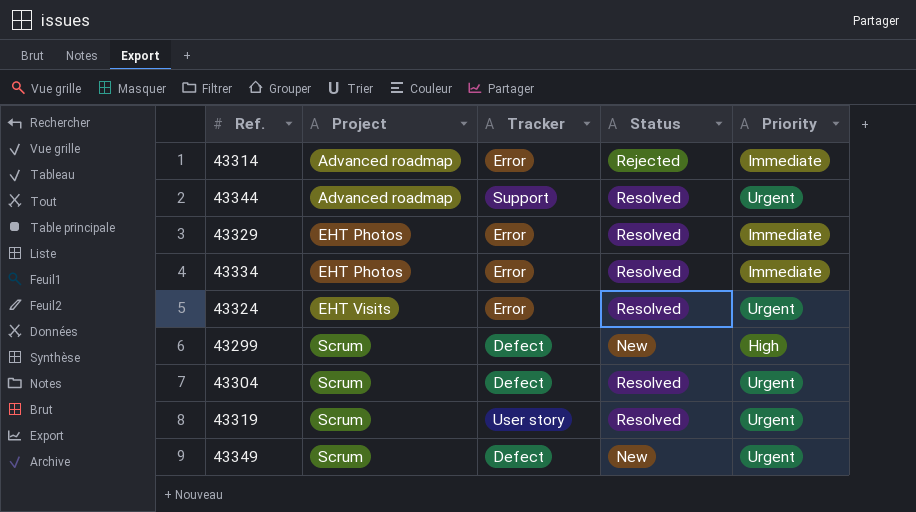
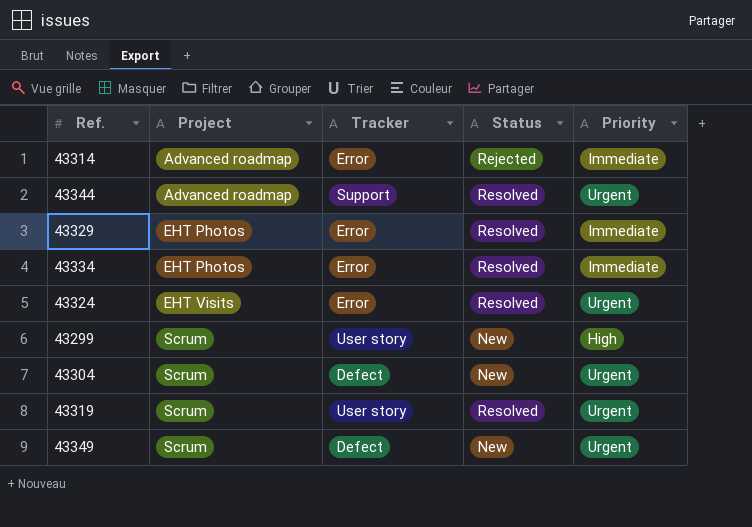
43299 | Tracker: Defect -> User story
43304 | Status: Resolved -> New

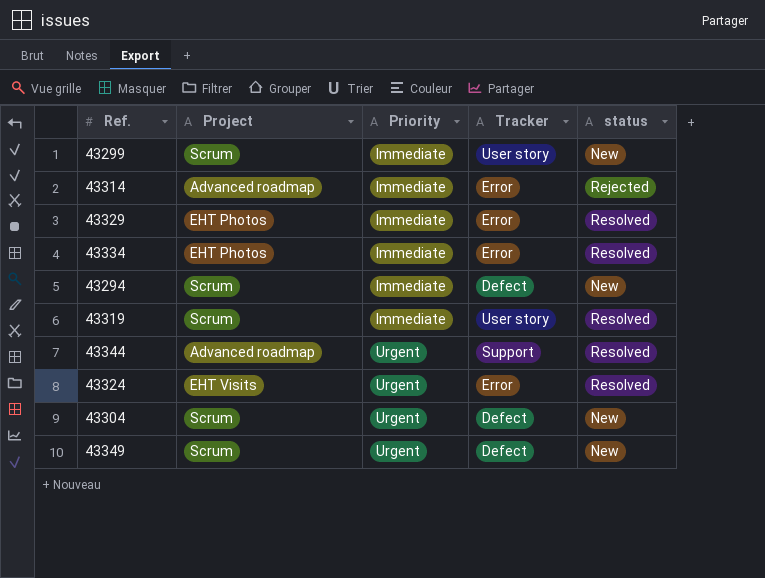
row order: Project ascending -> Priority ascending
column Priority | position: 5 -> 3
column name: Status -> status
43299 | Priority: High -> Immediate
row 43294: none -> Scrum | Immediate | Defect | New
43319 | Priority: Urgent -> Immediate

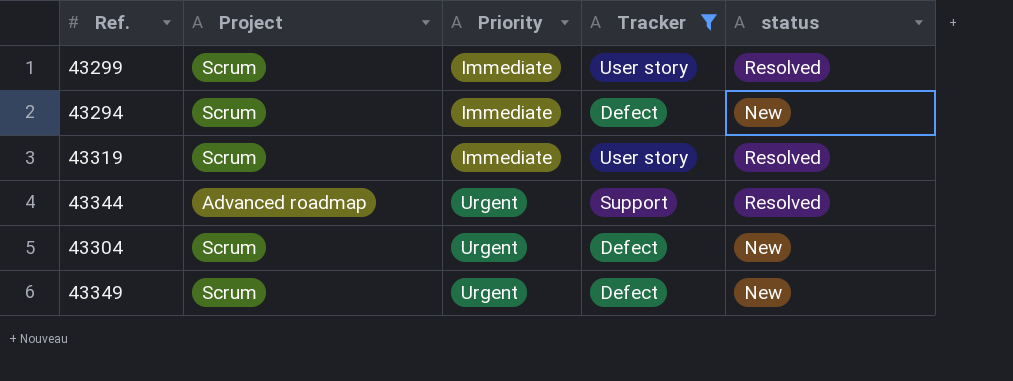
filter: none -> Tracker != Error
43299 | status: New -> Resolved

